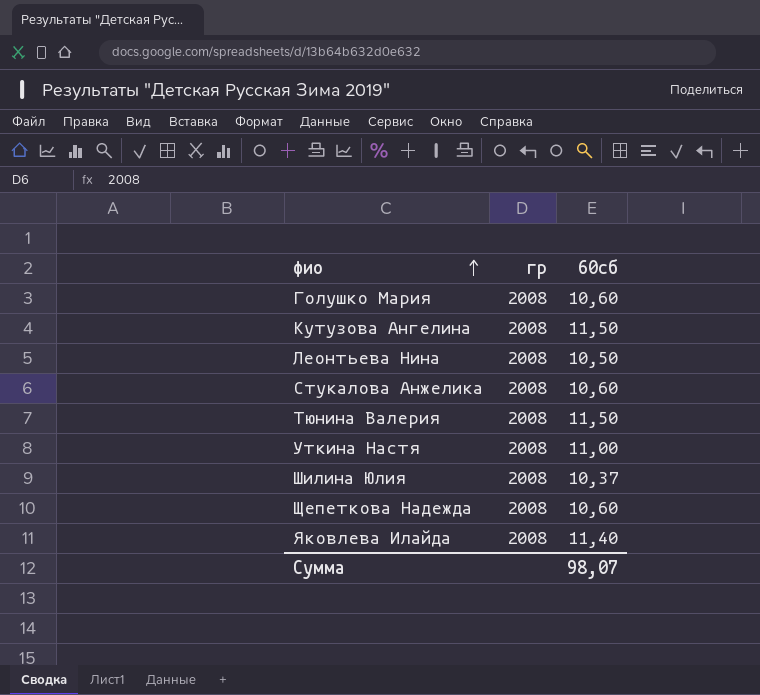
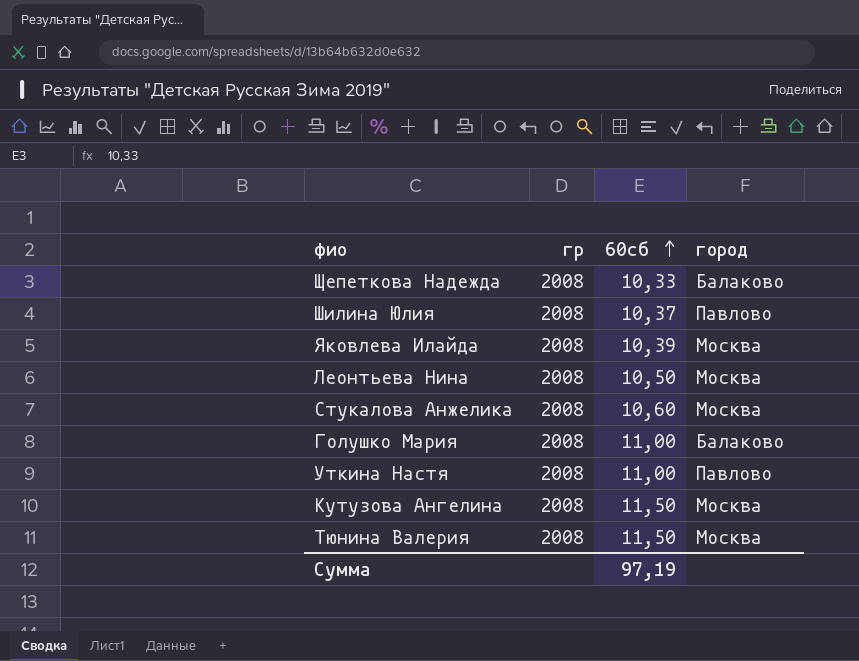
row order: фио ascending -> 60сб ascending
column город | position: none -> 4
Щепеткова Надежда | 60сб: 10,60 -> 10,33
Яковлева Илайда | 60сб: 11,40 -> 10,39
Голушко Мария | 60сб: 10,60 -> 11,00
Сумма | 60сб: 98,07 -> 97,19

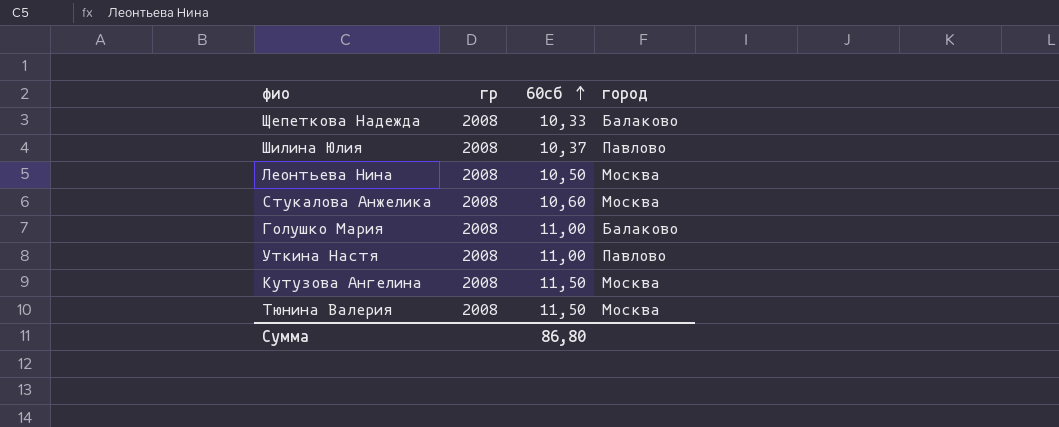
row Яковлева Илайда: 2008 | 10,39 | Москва -> none
Сумма | 60сб: 97,19 -> 86,80

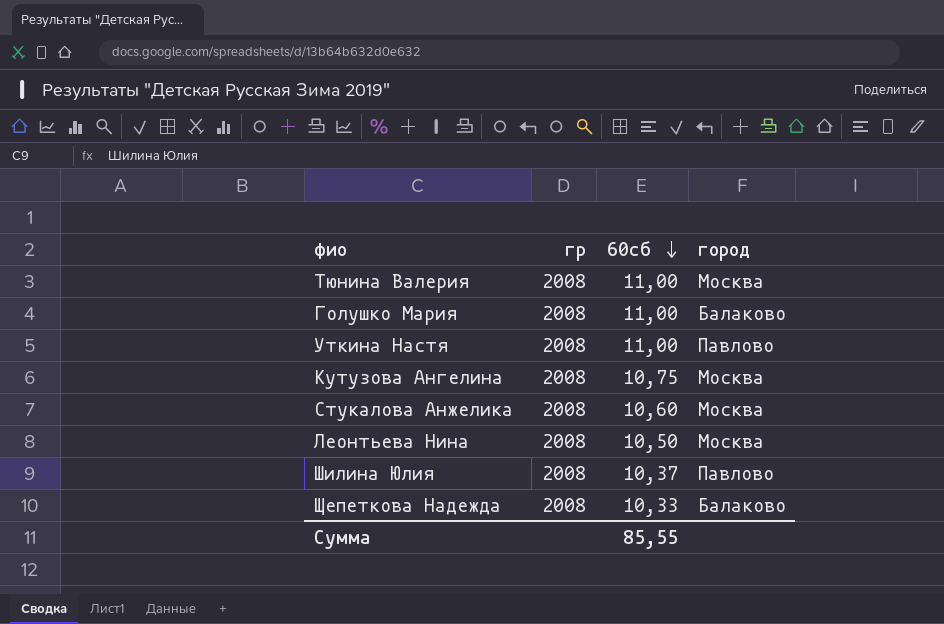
row order: 60сб ascending -> 60сб descending
Тюнина Валерия | 60сб: 11,50 -> 11,00
Кутузова Ангелина | 60сб: 11,50 -> 10,75
Сумма | 60сб: 86,80 -> 85,55

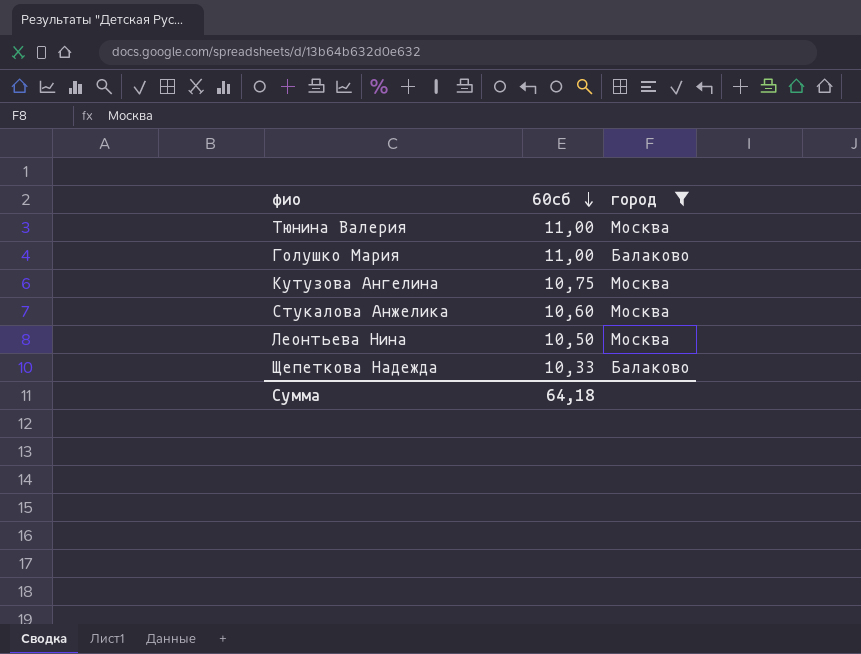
filter: none -> город != Павлово
column гр | position: 2 -> none
Сумма | 60сб: 85,55 -> 64,18

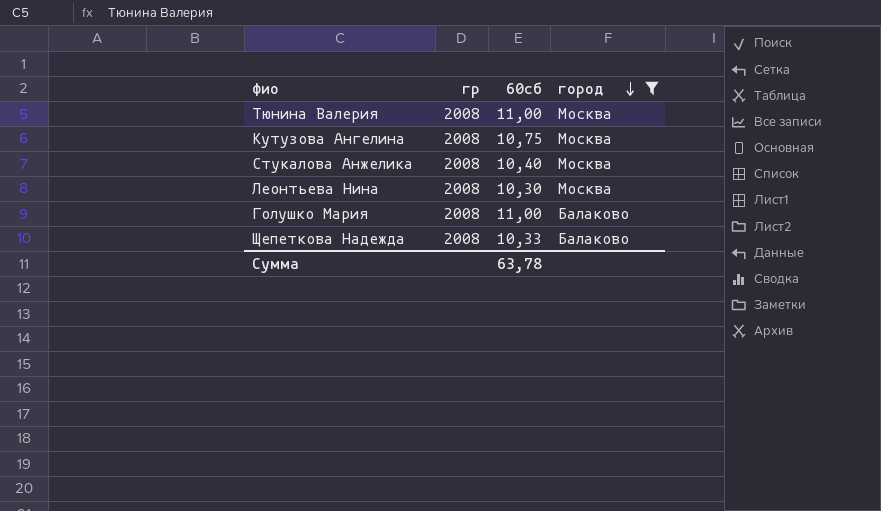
row order: 60сб descending -> город descending
column гр | position: none -> 2
Стукалова Анжелика | 60сб: 10,60 -> 10,40
Леонтьева Нина | 60сб: 10,50 -> 10,30
Сумма | 60сб: 64,18 -> 63,78

